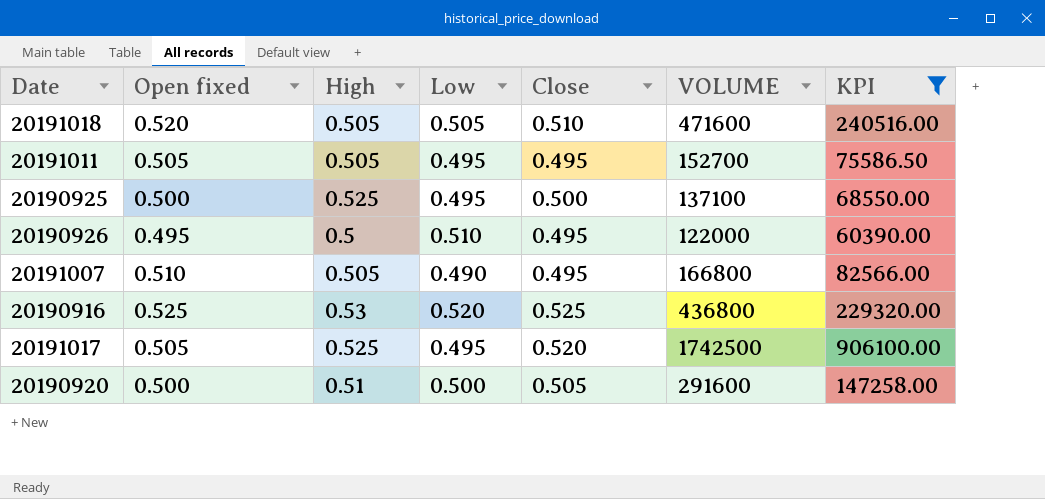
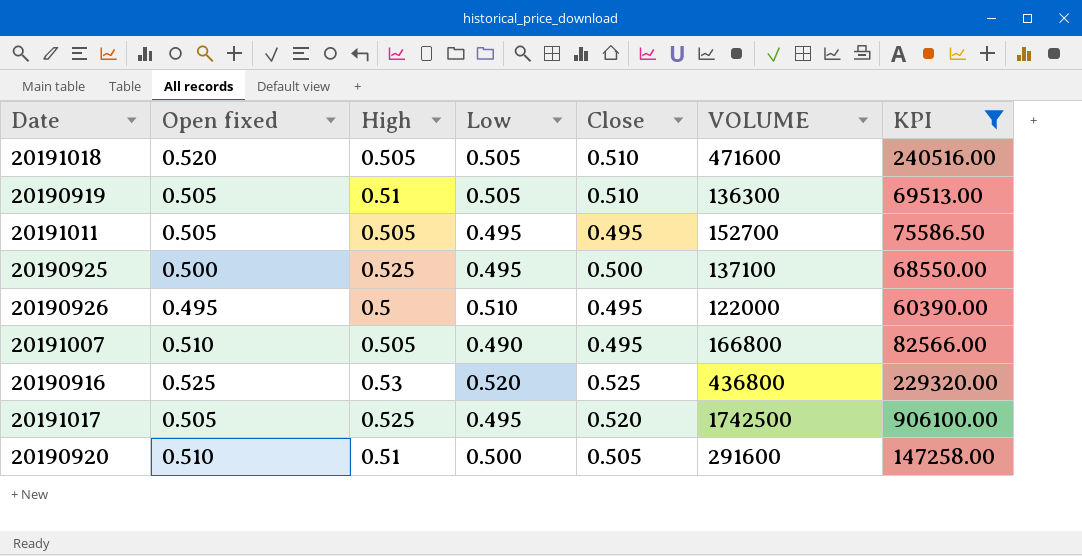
row 20190919: none -> 0.505 | 0.51 | 0.505 | 0.510 | 136300 | 69513.00
20190920 | Open fixed: 0.500 -> 0.510

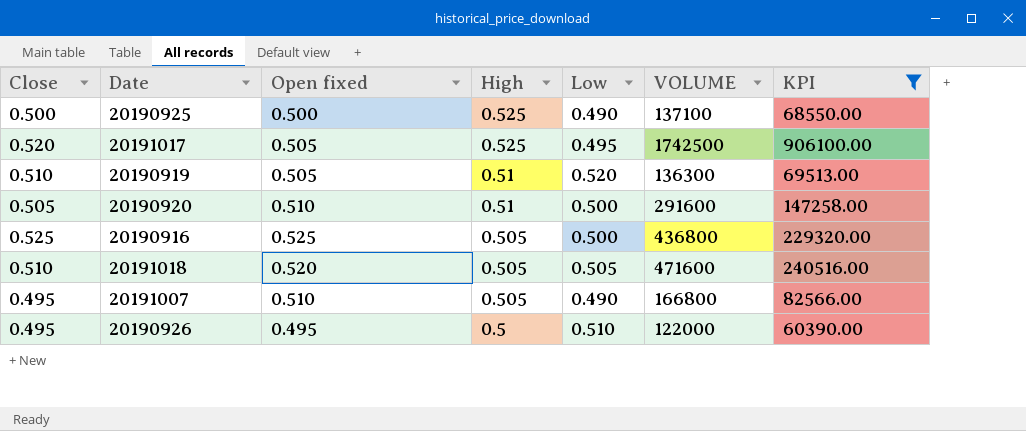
row order: none -> High descending
column Close | position: 5 -> 1
row 20191011: 0.505 | 0.505 | 0.495 | 0.495 | 152700 | 75586.50 -> none
20190925 | Low: 0.495 -> 0.490
20190919 | Low: 0.505 -> 0.520
20190916 | High: 0.53 -> 0.505
20190916 | Low: 0.520 -> 0.500

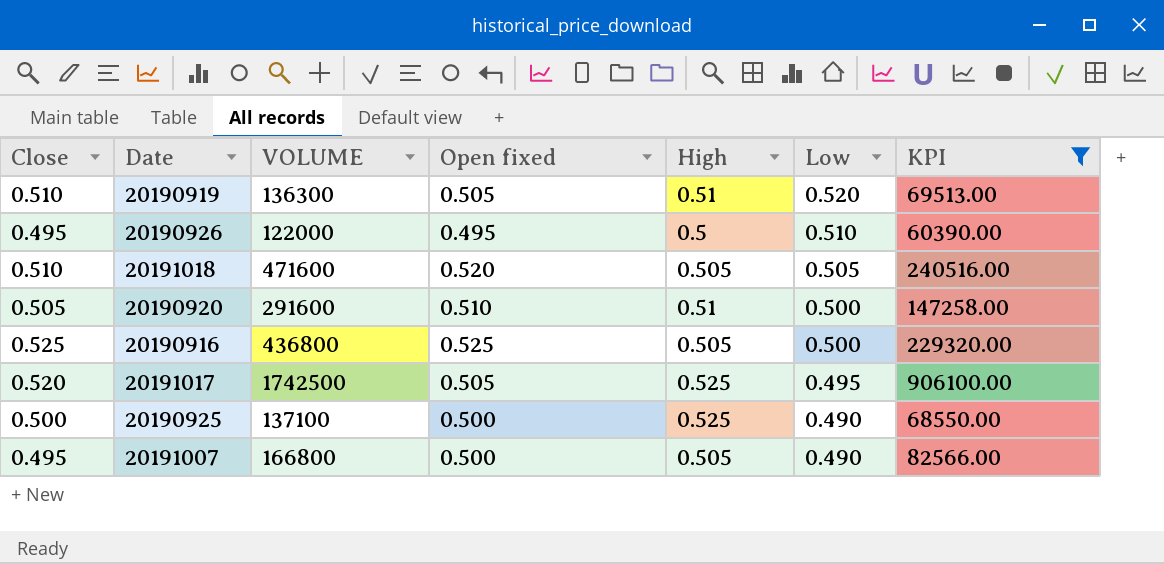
row order: High descending -> Low descending
column VOLUME | position: 6 -> 3
20191007 | Open fixed: 0.510 -> 0.500

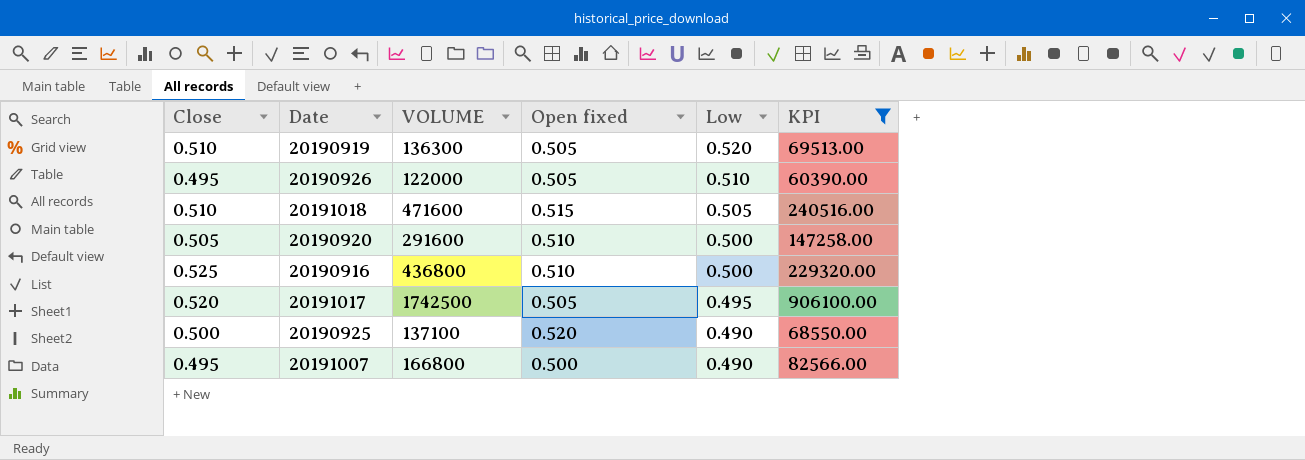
column High | position: 5 -> none
20190926 | Open fixed: 0.495 -> 0.505
20191018 | Open fixed: 0.520 -> 0.515
20190916 | Open fixed: 0.525 -> 0.510
20190925 | Open fixed: 0.500 -> 0.520

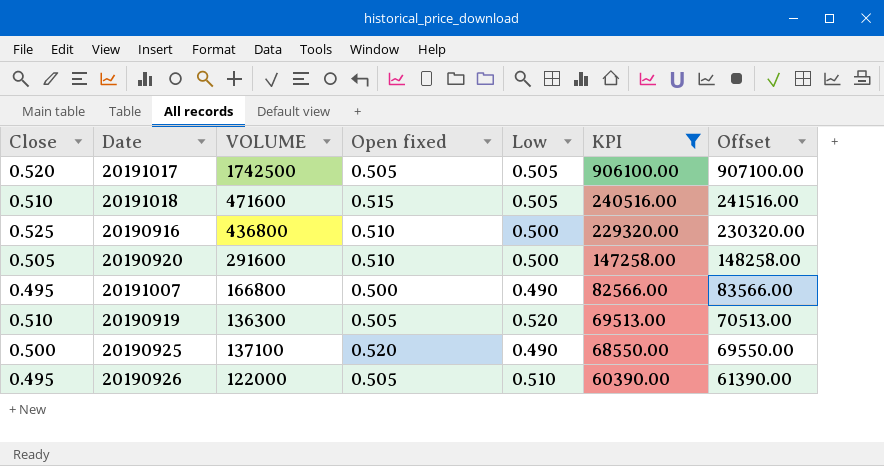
row order: Low descending -> KPI descending
column Offset | formula: none -> [KPI] + 1000
20191017 | Low: 0.495 -> 0.505

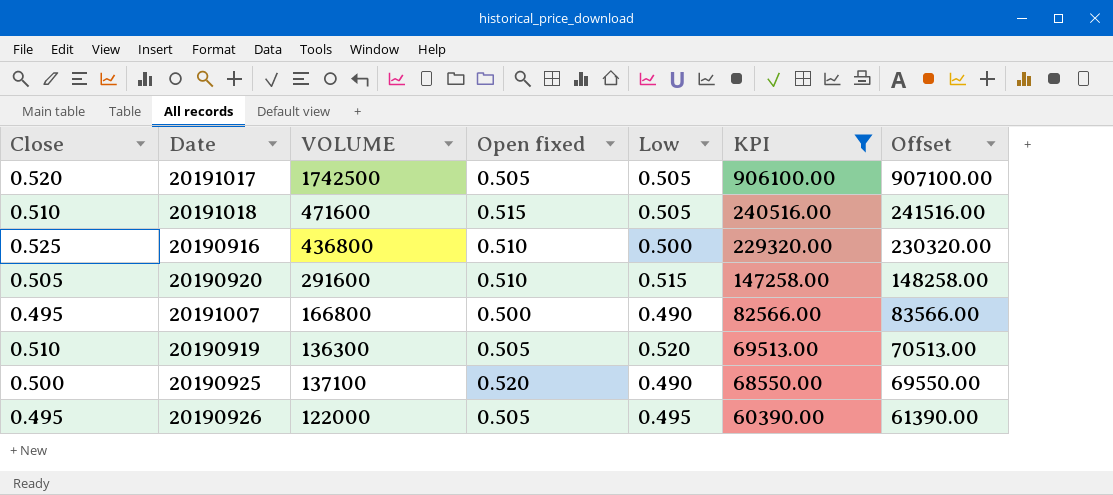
20190920 | Low: 0.500 -> 0.515
20190926 | Low: 0.510 -> 0.495

